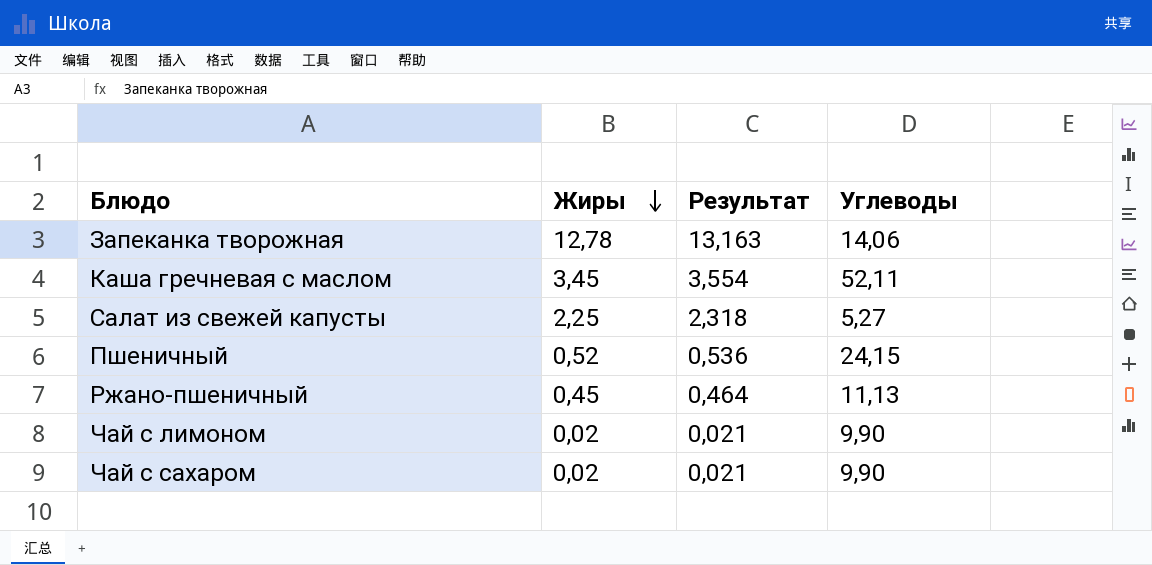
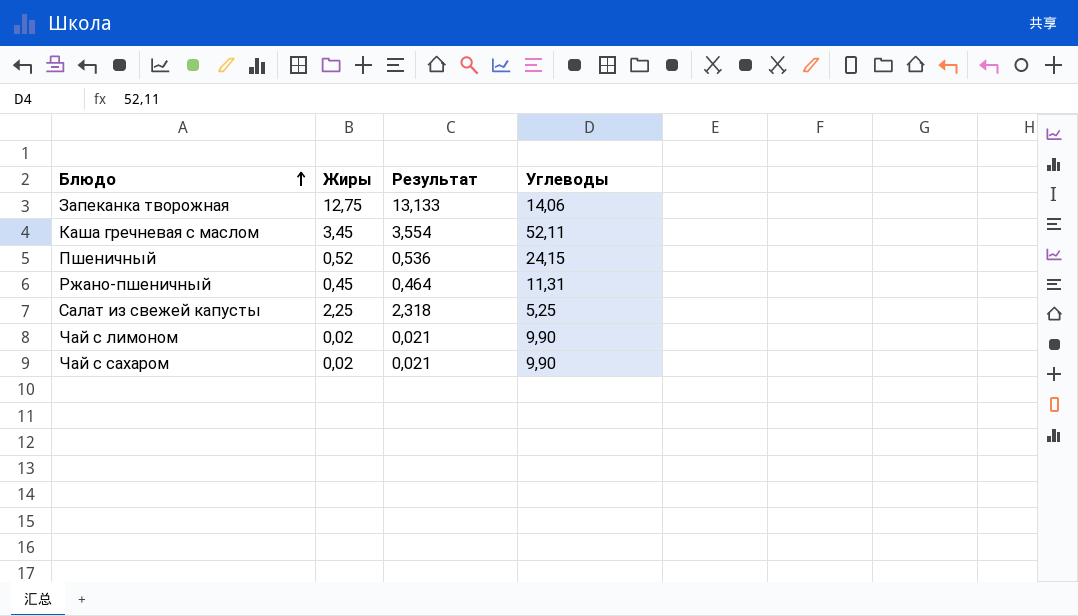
row order: Жиры descending -> Блюдо ascending
Запеканка творожная | Жиры: 12,78 -> 12,75
Запеканка творожная | Результат: 13,163 -> 13,133
Ржано-пшеничный | Углеводы: 11,13 -> 11,31
Салат из свежей капусты | Углеводы: 5,27 -> 5,25

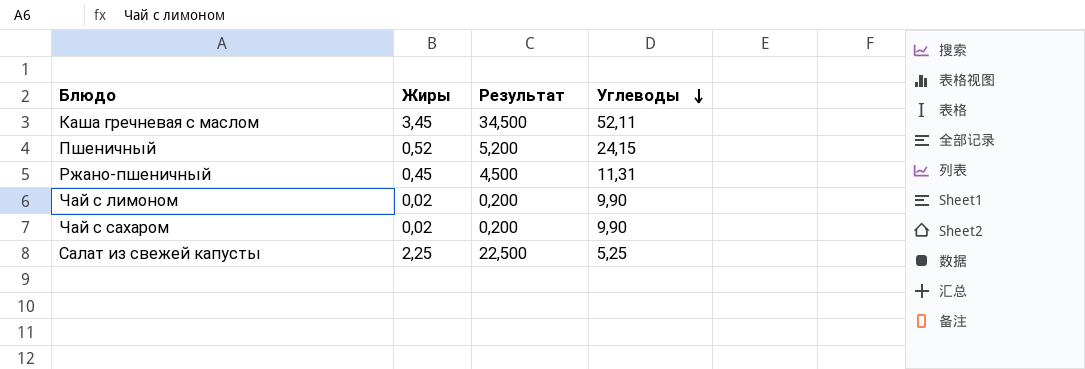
row order: Блюдо ascending -> Углеводы descending
column Результат | formula: [Жиры] * 1,03 -> [Жиры] * 10
row Запеканка творожная: 12,75 | 13,133 | 14,06 -> none

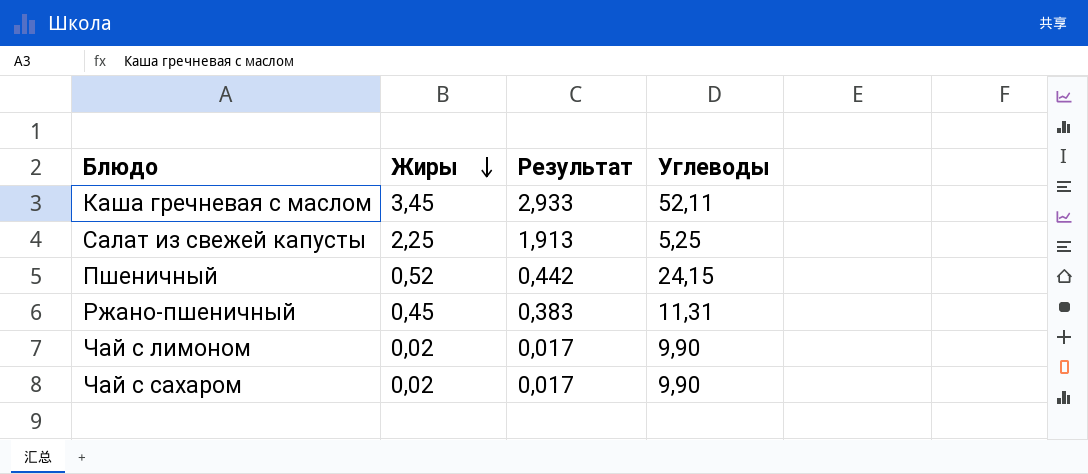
row order: Углеводы descending -> Жиры descending
column Результат | formula: [Жиры] * 10 -> [Жиры] * 0,85

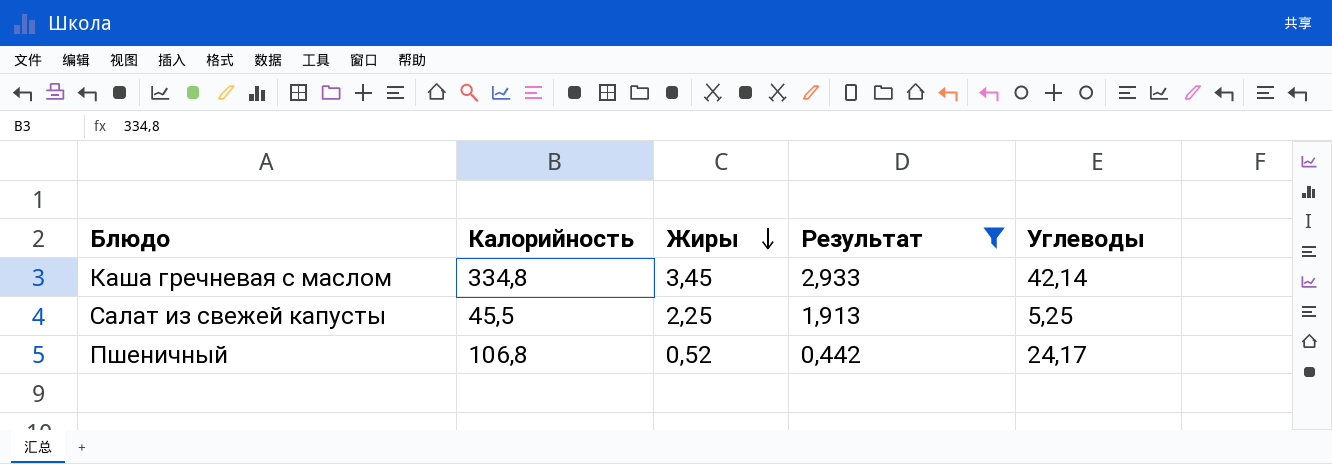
filter: none -> Результат >= 0,442
column Калорийность | position: none -> 2
Каша гречневая с маслом | Углеводы: 52,11 -> 42,14
Пшеничный | Углеводы: 24,15 -> 24,17

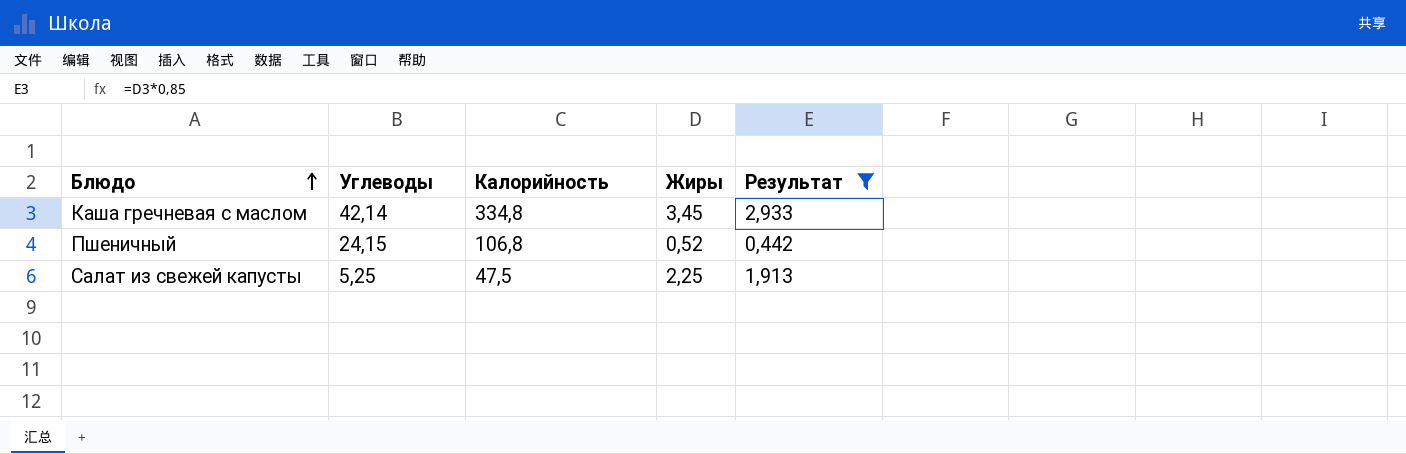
row order: Жиры descending -> Блюдо ascending
column Углеводы | position: 5 -> 2
Пшеничный | Углеводы: 24,17 -> 24,15
Салат из свежей капусты | Калорийность: 45,5 -> 47,5

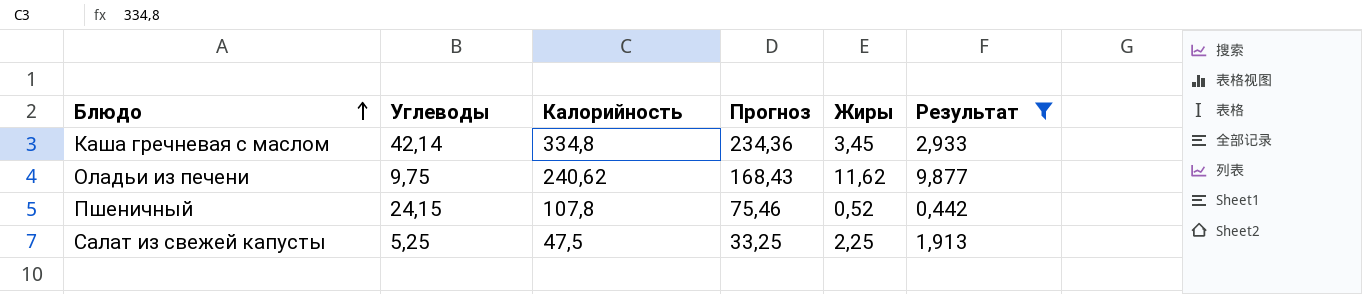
column Прогноз | formula: none -> [Калорийность] * 0,7
row Оладьи из печени: none -> 9,75 | 240,62 | 168,43 | 11,62 | 9,877
Пшеничный | Калорийность: 106,8 -> 107,8

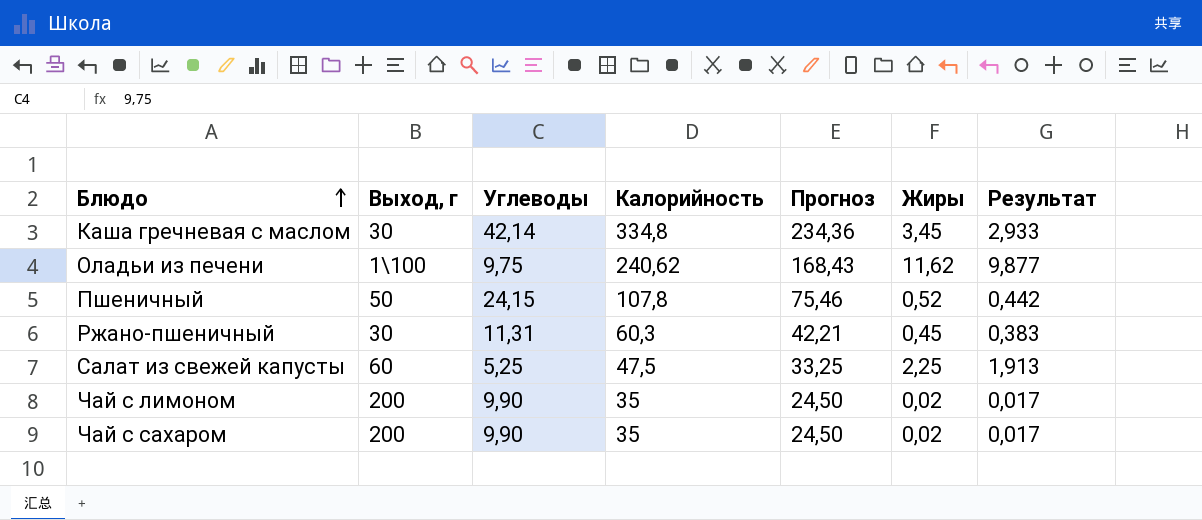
filter: Результат >= 0,442 -> none
column Выход, г | position: none -> 2

